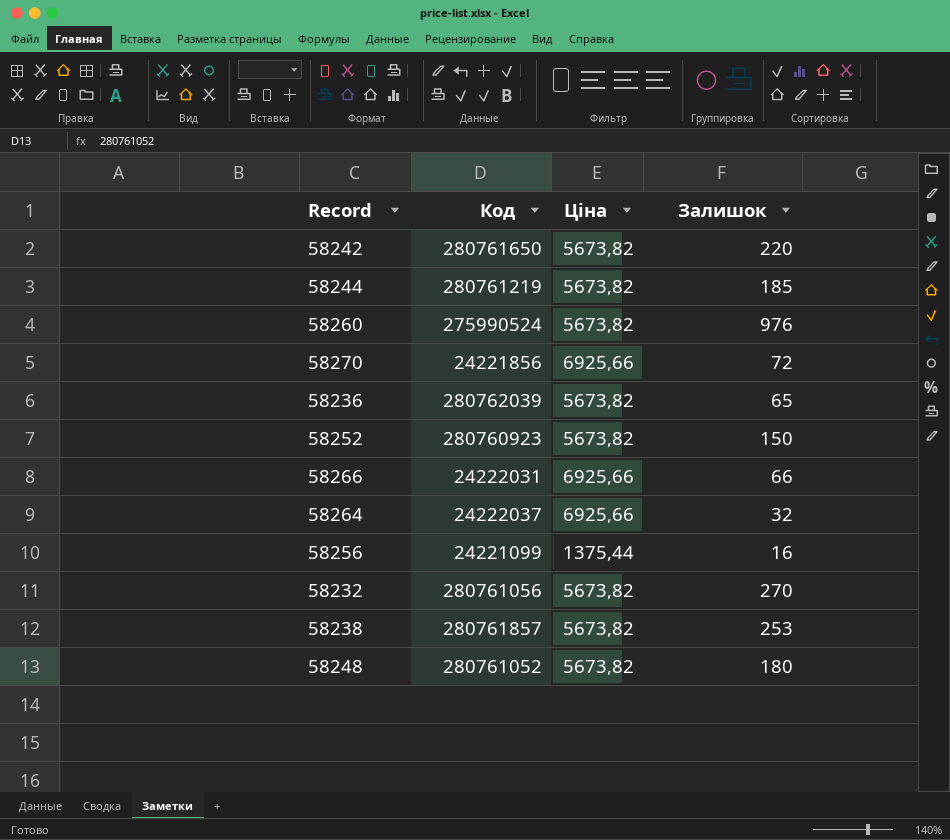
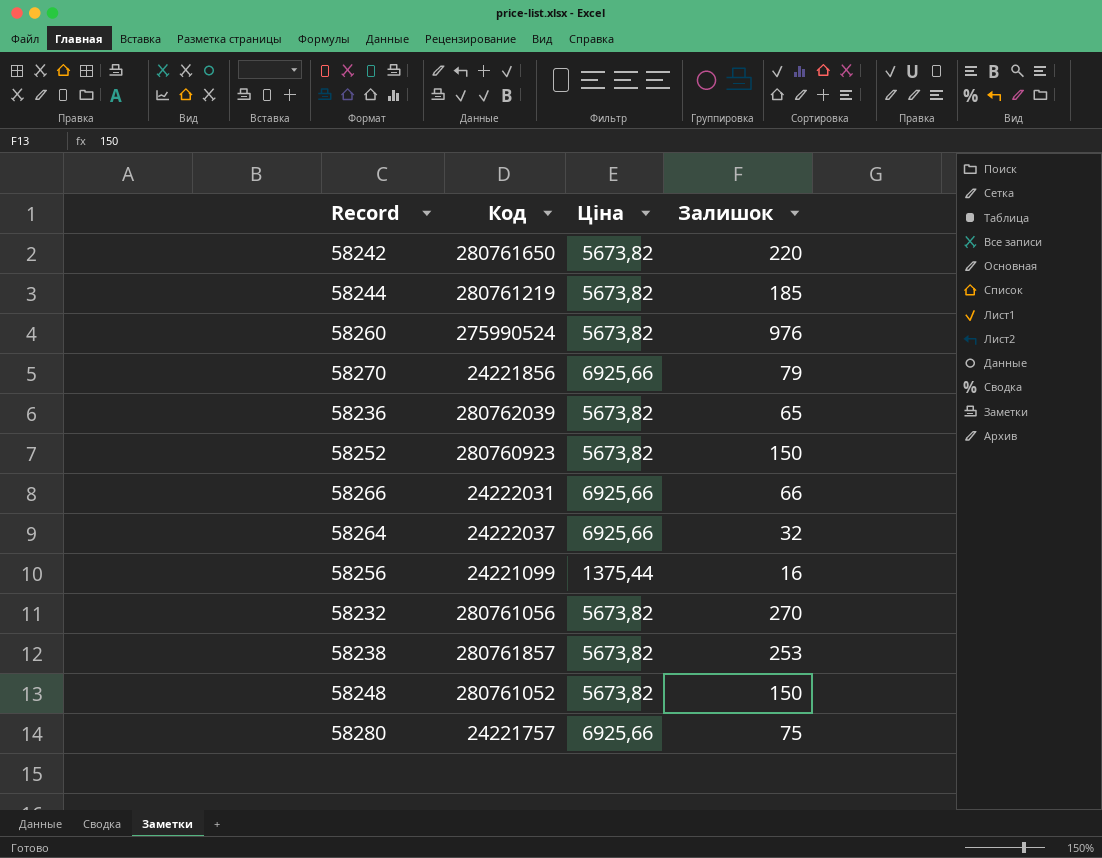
58270 | Залишок: 72 -> 79
58248 | Залишок: 180 -> 150
row 58280: none -> 24221757 | 6925,66 | 75

